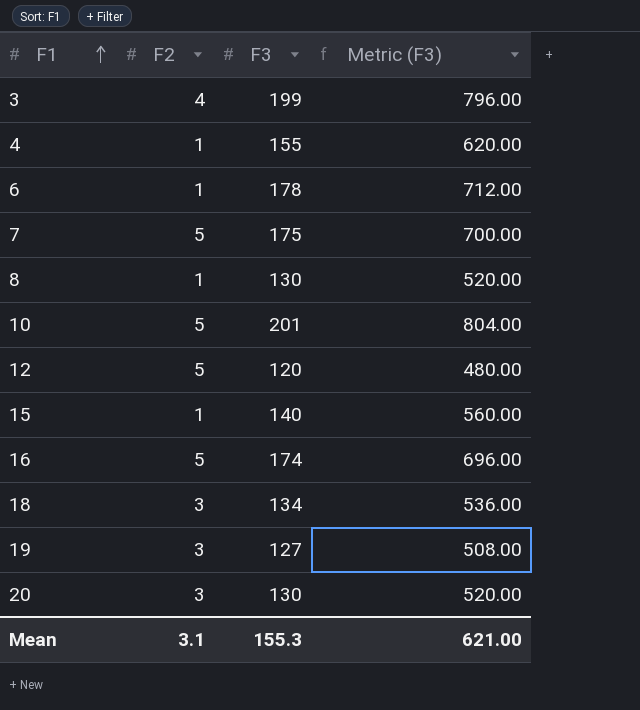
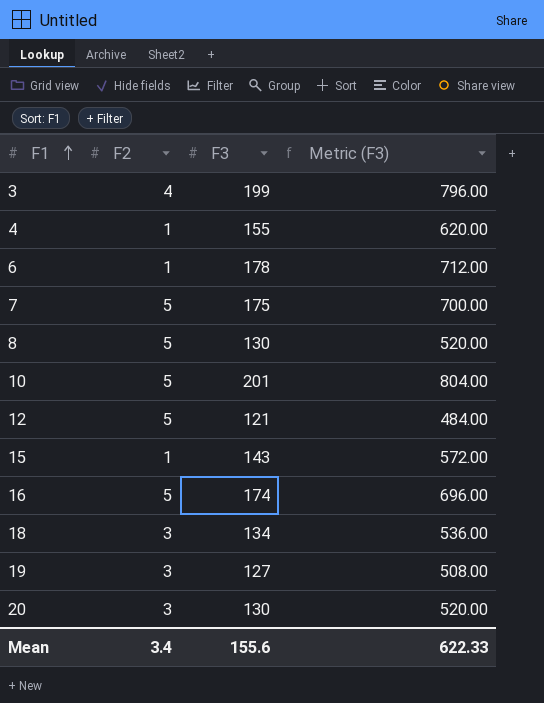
8 | F2: 1 -> 5
12 | F3: 120 -> 121
12 | Metric (F3): 480.00 -> 484.00
15 | F3: 140 -> 143
15 | Metric (F3): 560.00 -> 572.00
Mean | F2: 3.1 -> 3.4
Mean | F3: 155.3 -> 155.6
Mean | Metric (F3): 621.00 -> 622.33

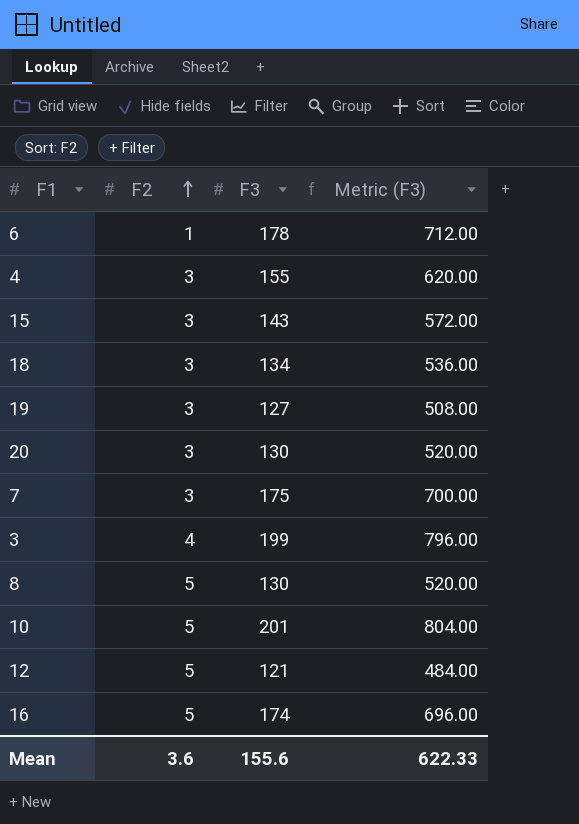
row order: F1 ascending -> F2 ascending
4 | F2: 1 -> 3
15 | F2: 1 -> 3
7 | F2: 5 -> 3
Mean | F2: 3.4 -> 3.6

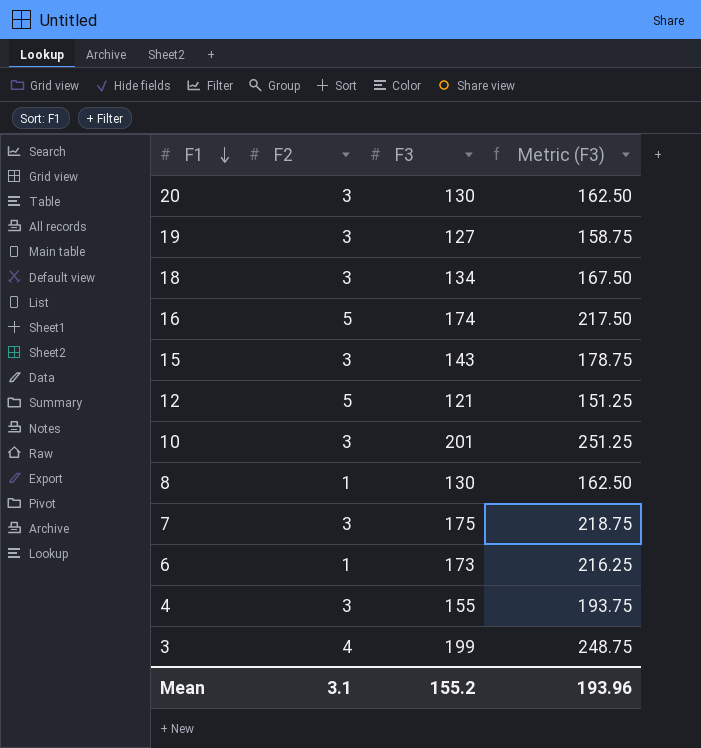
row order: F2 ascending -> F1 descending
column Metric (F3) | formula: [F3] * 4 -> [F3] * 1.25
10 | F2: 5 -> 3
8 | F2: 5 -> 1
6 | F3: 178 -> 173
Mean | F2: 3.6 -> 3.1
Mean | F3: 155.6 -> 155.2
Mean | Metric (F3): 622.33 -> 193.96

